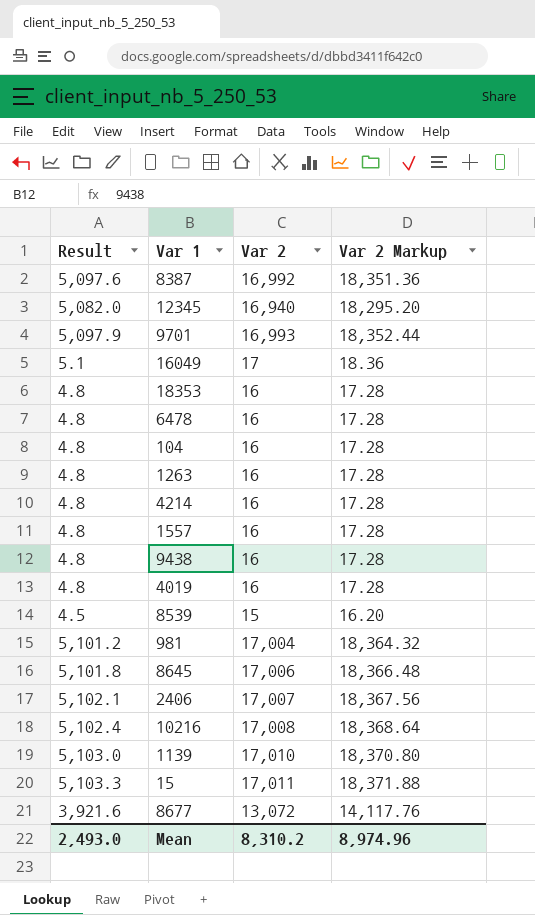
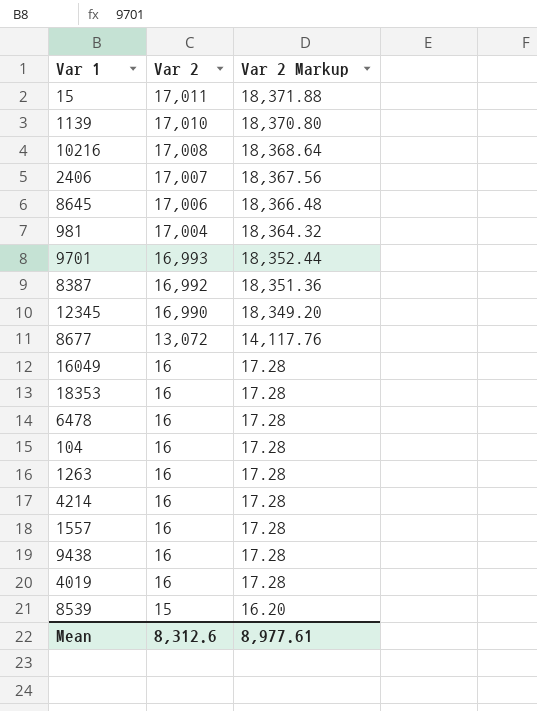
row order: none -> Var 2 descending
column Result | formula: [Var 2] * 0.3 -> none
12345 | Var 2: 16,940 -> 16,990
12345 | Var 2 Markup: 18,295.20 -> 18,349.20
16049 | Var 2: 17 -> 16
16049 | Var 2 Markup: 18.36 -> 17.28
Mean | Var 2: 8,310.2 -> 8,312.6
Mean | Var 2 Markup: 8,974.96 -> 8,977.61

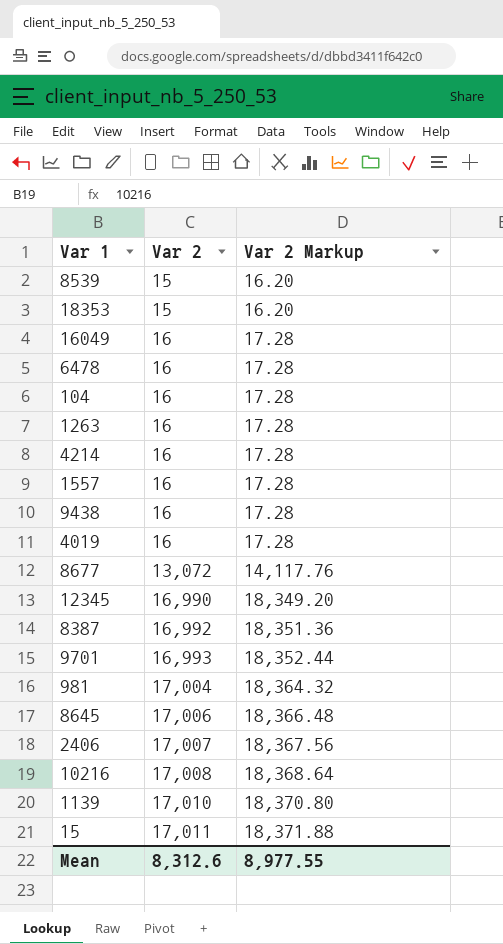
row order: Var 2 descending -> Var 2 ascending
18353 | Var 2: 16 -> 15
18353 | Var 2 Markup: 17.28 -> 16.20
Mean | Var 2 Markup: 8,977.61 -> 8,977.55

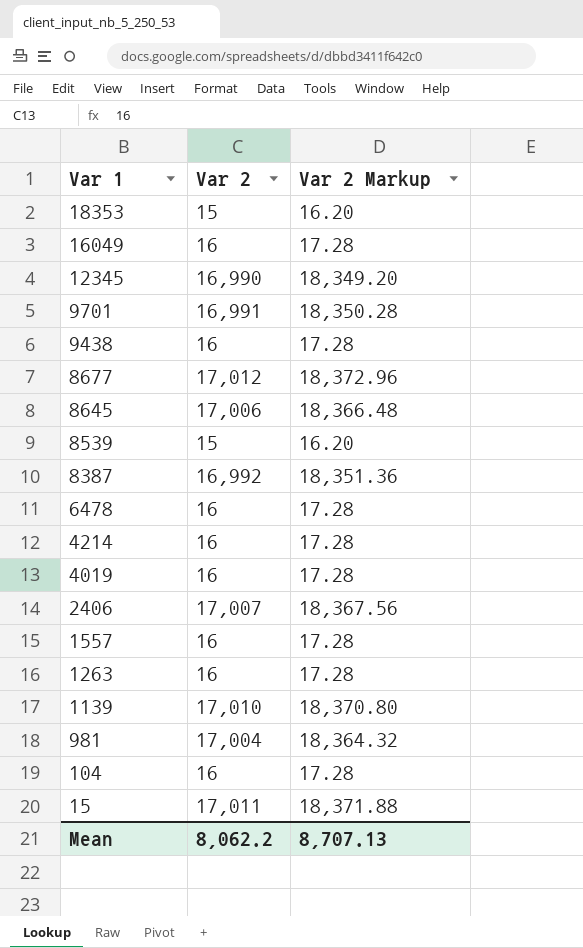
row order: Var 2 ascending -> Var 1 descending
row 10216: 17,008 | 18,368.64 -> none
9701 | Var 2: 16,993 -> 16,991
9701 | Var 2 Markup: 18,352.44 -> 18,350.28
8677 | Var 2: 13,072 -> 17,012
8677 | Var 2 Markup: 14,117.76 -> 18,372.96
Mean | Var 2: 8,312.6 -> 8,062.2
Mean | Var 2 Markup: 8,977.55 -> 8,707.13

